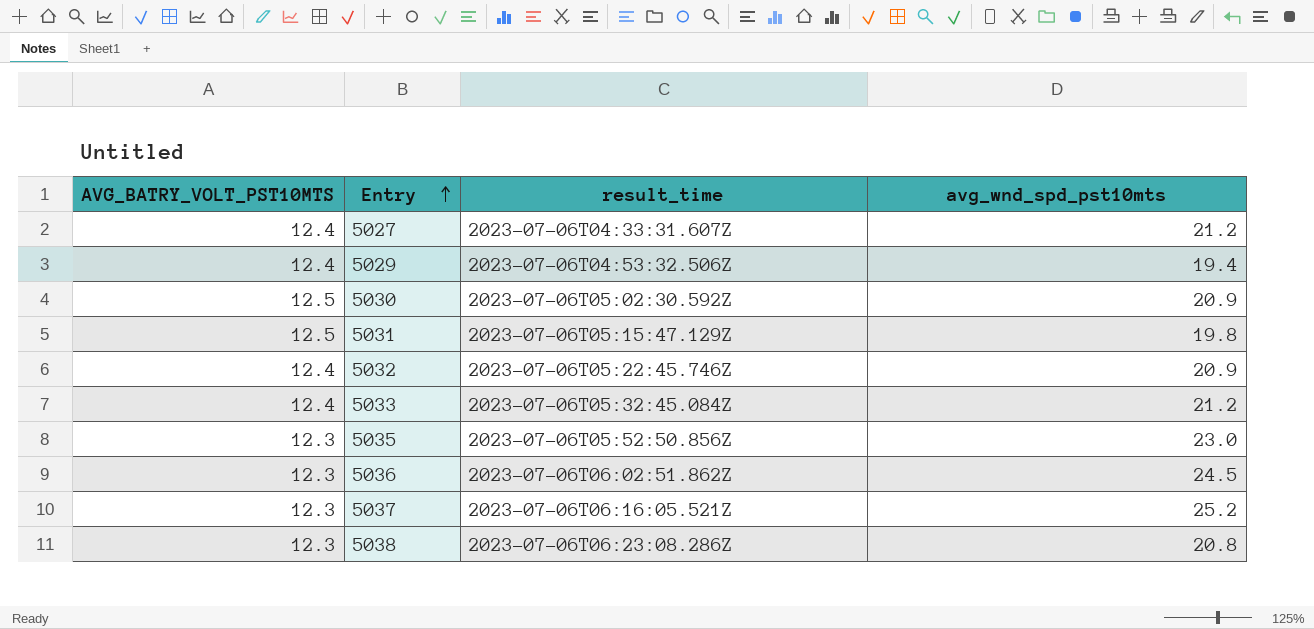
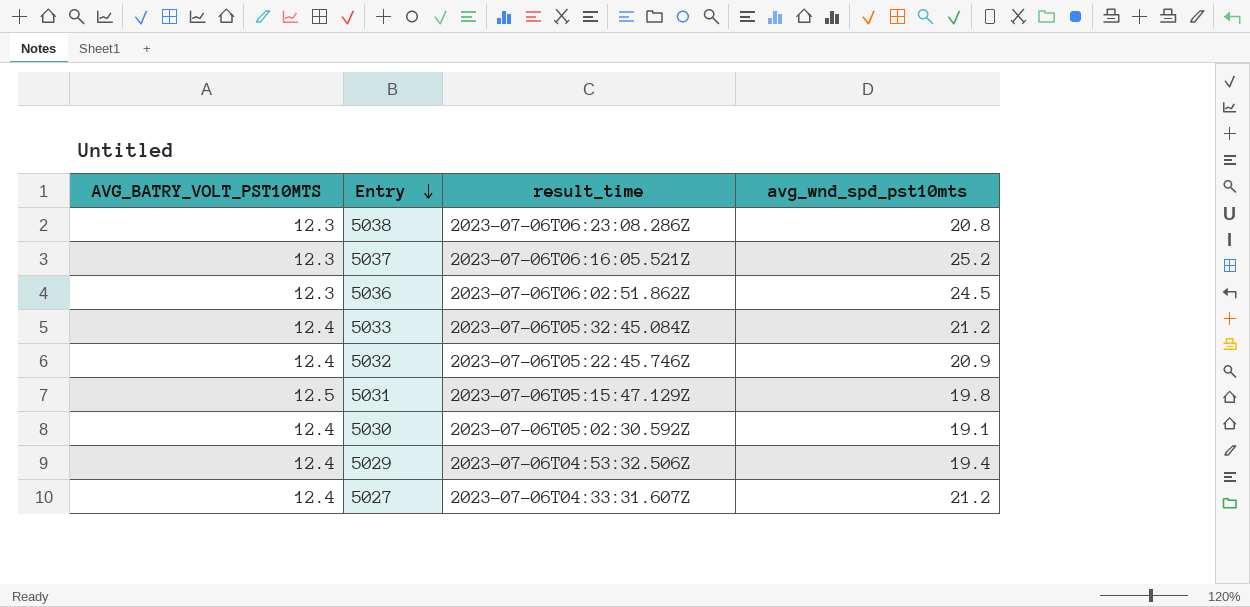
row order: Entry ascending -> Entry descending
row 5035: 12.3 | 2023-07-06T05:52:50.856Z | 23.0 -> none
5030 | AVG_BATRY_VOLT_PST10MTS: 12.5 -> 12.4
5030 | avg_wnd_spd_pst10mts: 20.9 -> 19.1

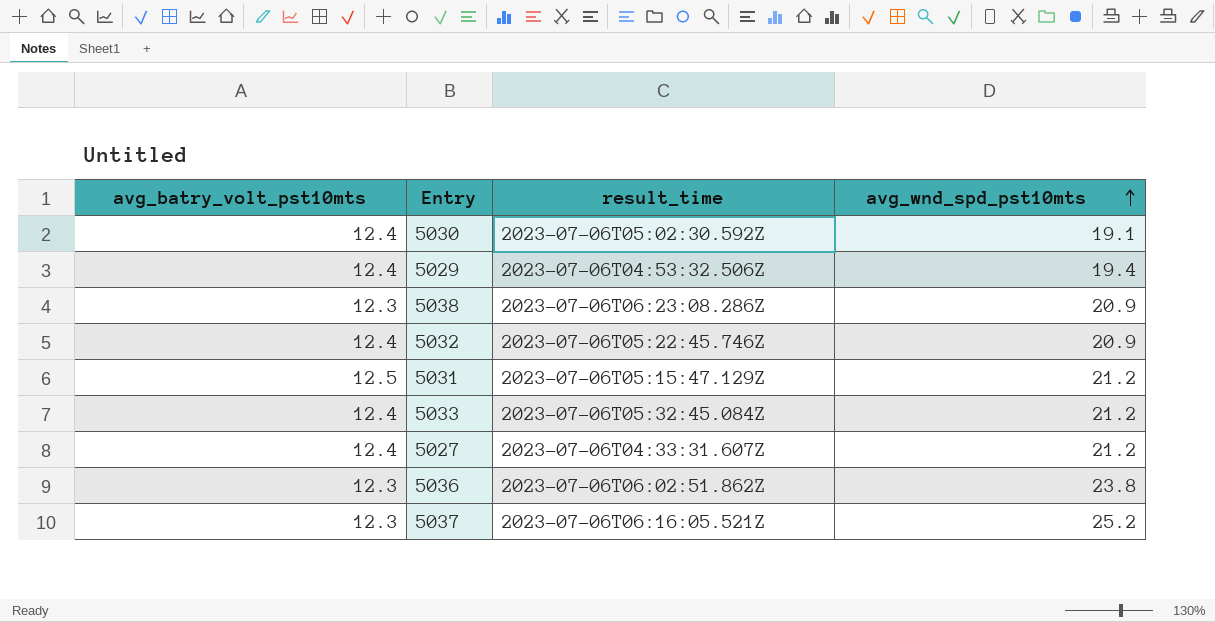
row order: Entry descending -> avg_wnd_spd_pst10mts ascending
column name: AVG_BATRY_VOLT_PST10MTS -> avg_batry_volt_pst10mts
5038 | avg_wnd_spd_pst10mts: 20.8 -> 20.9
5031 | avg_wnd_spd_pst10mts: 19.8 -> 21.2
5036 | avg_wnd_spd_pst10mts: 24.5 -> 23.8

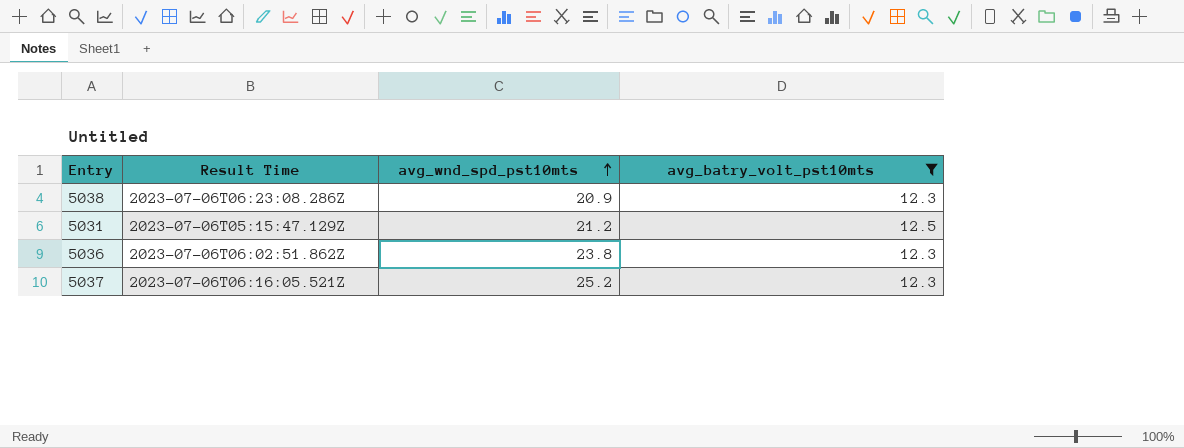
filter: none -> avg_batry_volt_pst10mts != 12.4
column name: result_time -> Result Time
column avg_batry_volt_pst10mts | position: 1 -> 4

